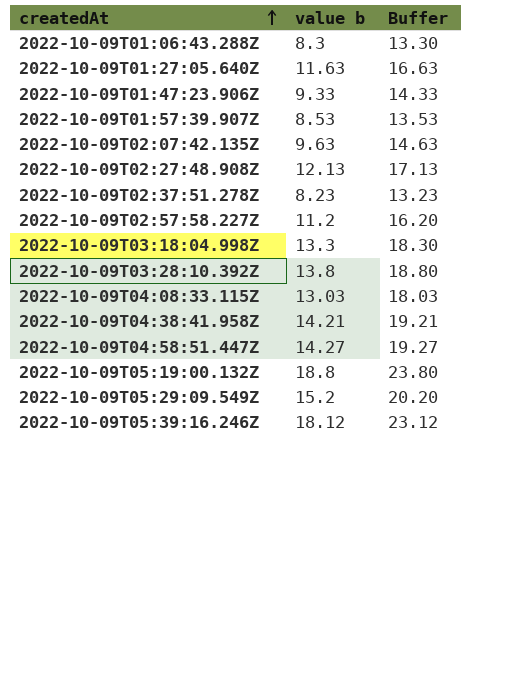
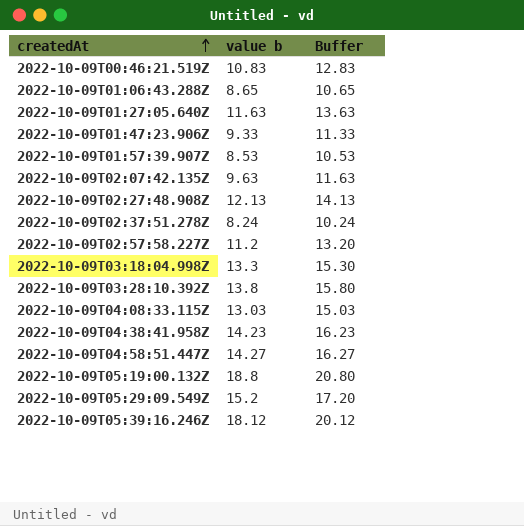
column Buffer | formula: [value b] + 5 -> [value b] + 2
row 2022-10-09T00:46:21.519Z: none -> 10.83 | 12.83
2022-10-09T01:06:43.288Z | value b: 8.3 -> 8.65
2022-10-09T02:37:51.278Z | value b: 8.23 -> 8.24
2022-10-09T04:38:41.958Z | value b: 14.21 -> 14.23

